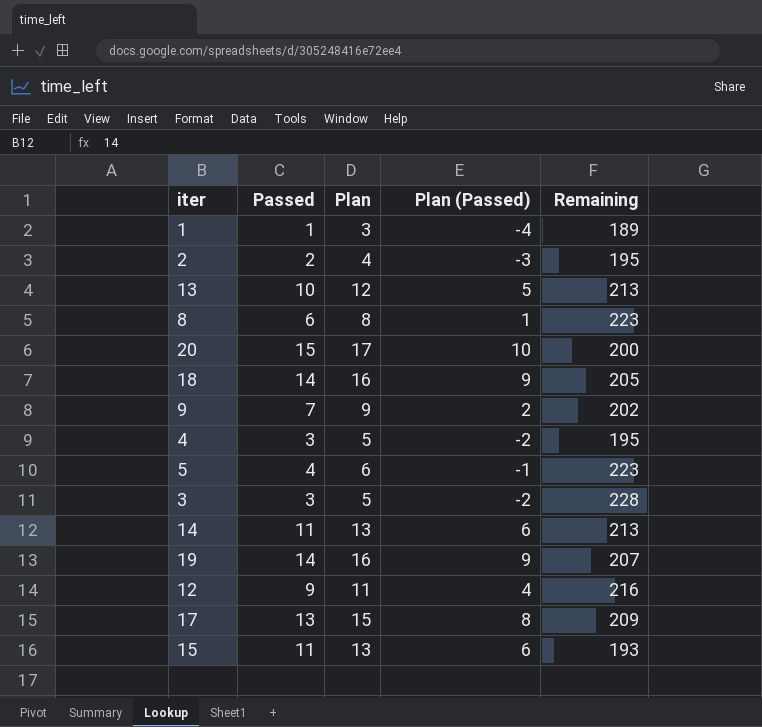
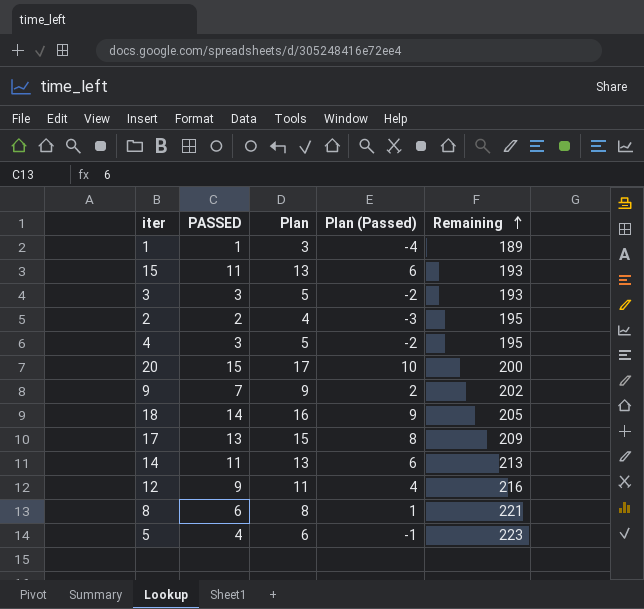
row order: none -> Remaining ascending
column name: Passed -> PASSED
row 13: 10 | 12 | 5 | 213 -> none
row 19: 14 | 16 | 9 | 207 -> none
3 | Remaining: 228 -> 193
8 | Remaining: 223 -> 221

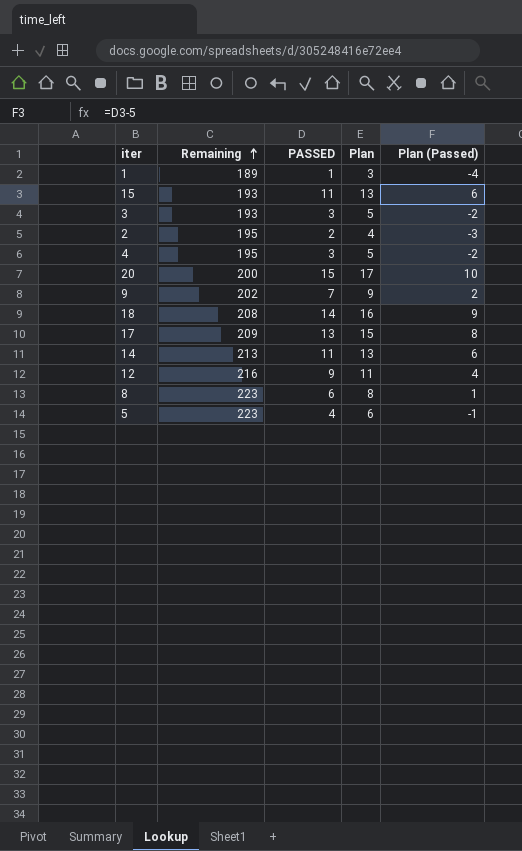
column Remaining | position: 5 -> 2
18 | Remaining: 205 -> 208
8 | Remaining: 221 -> 223

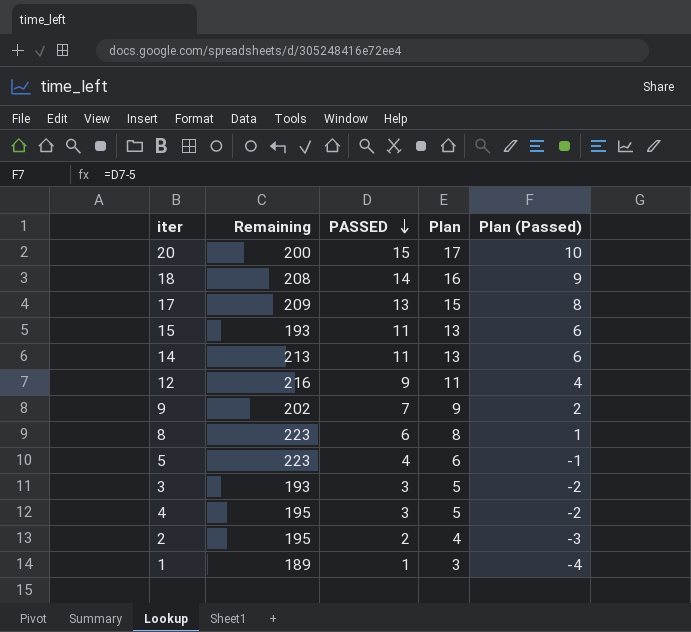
row order: Remaining ascending -> PASSED descending

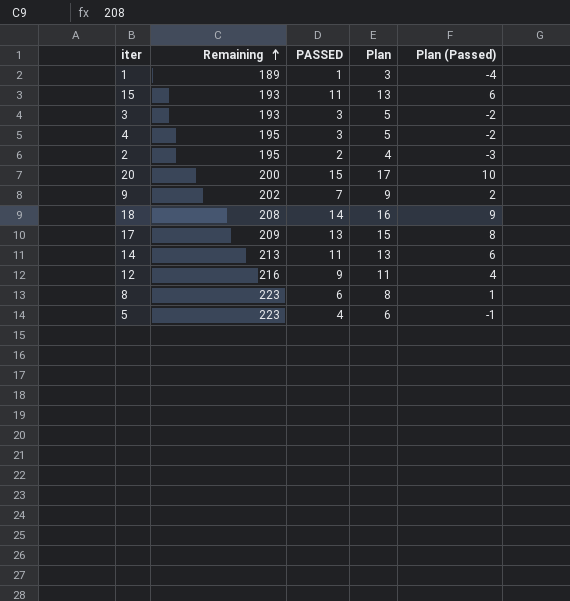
row order: PASSED descending -> Remaining ascending

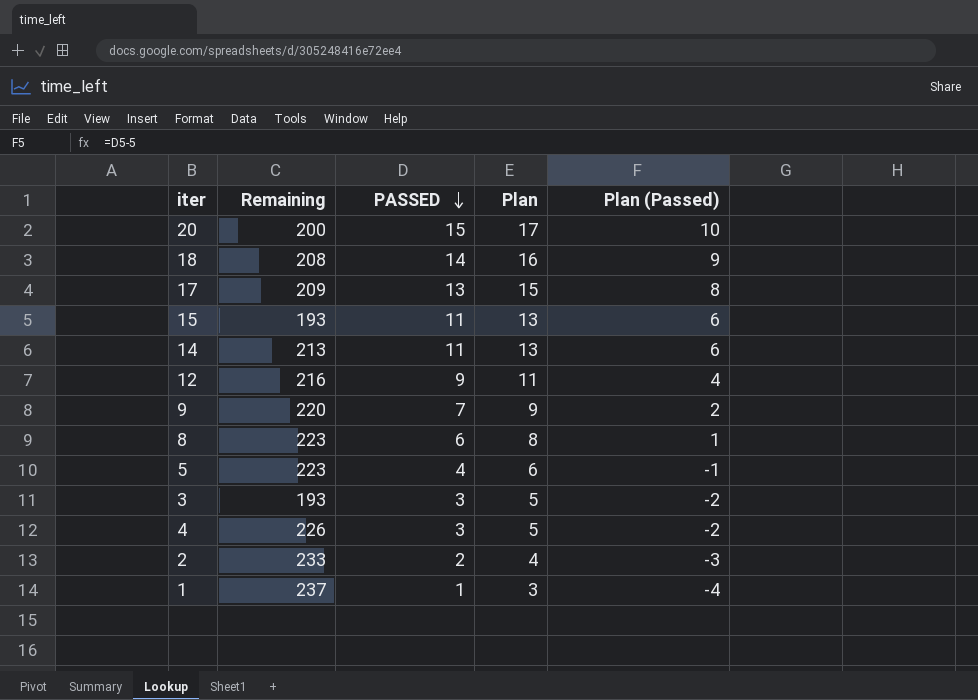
row order: Remaining ascending -> PASSED descending
9 | Remaining: 202 -> 220
4 | Remaining: 195 -> 226
2 | Remaining: 195 -> 233
1 | Remaining: 189 -> 237

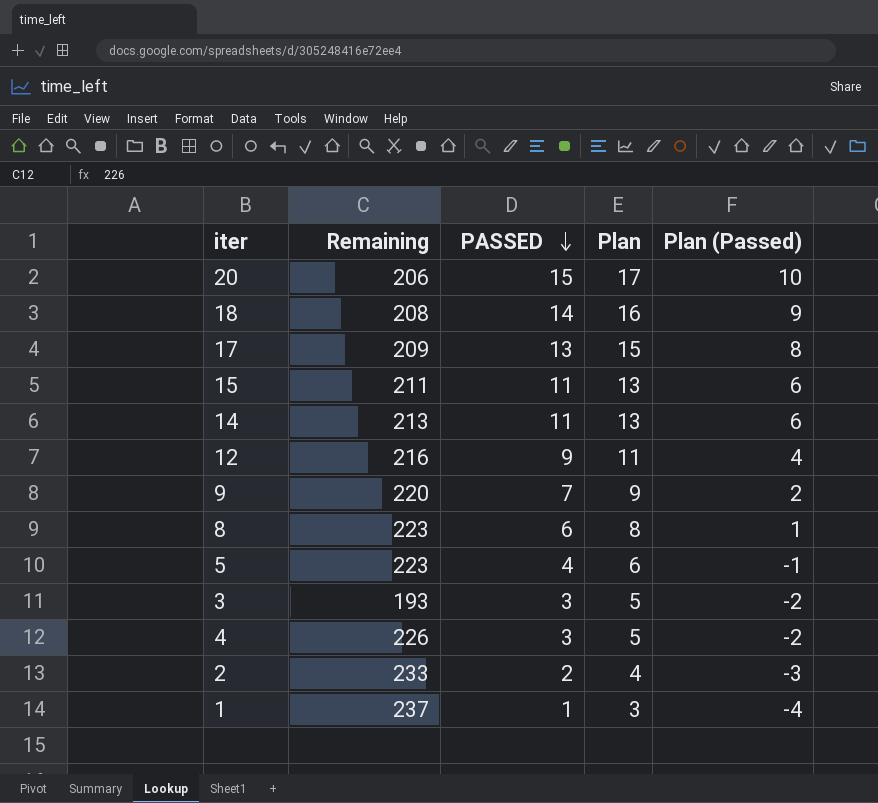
20 | Remaining: 200 -> 206
15 | Remaining: 193 -> 211

